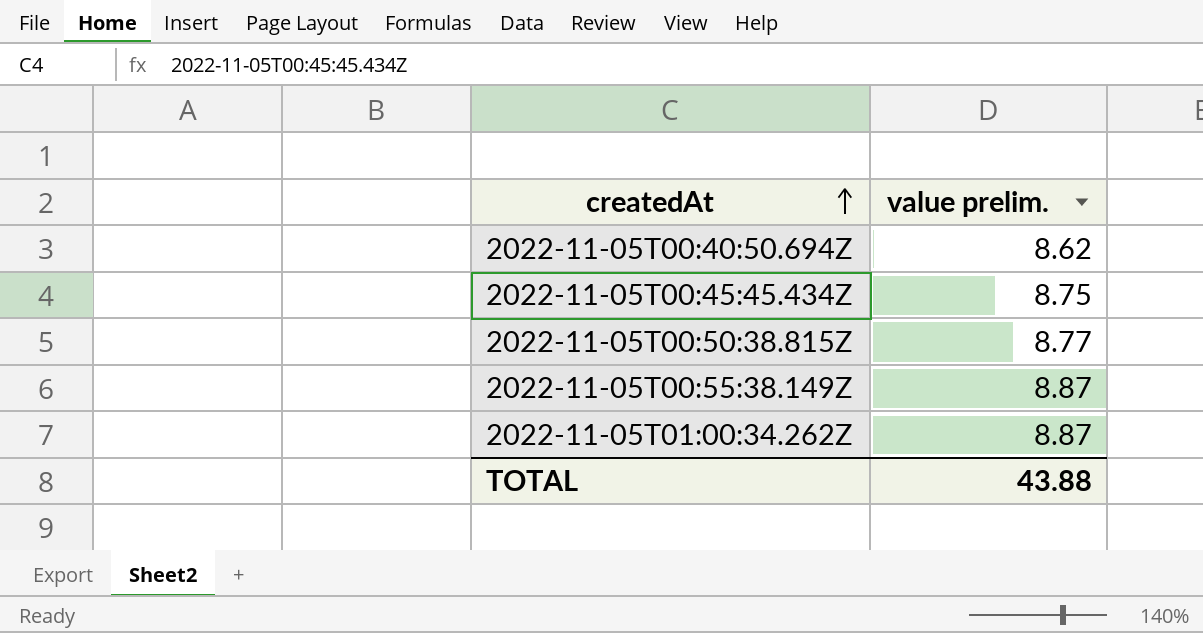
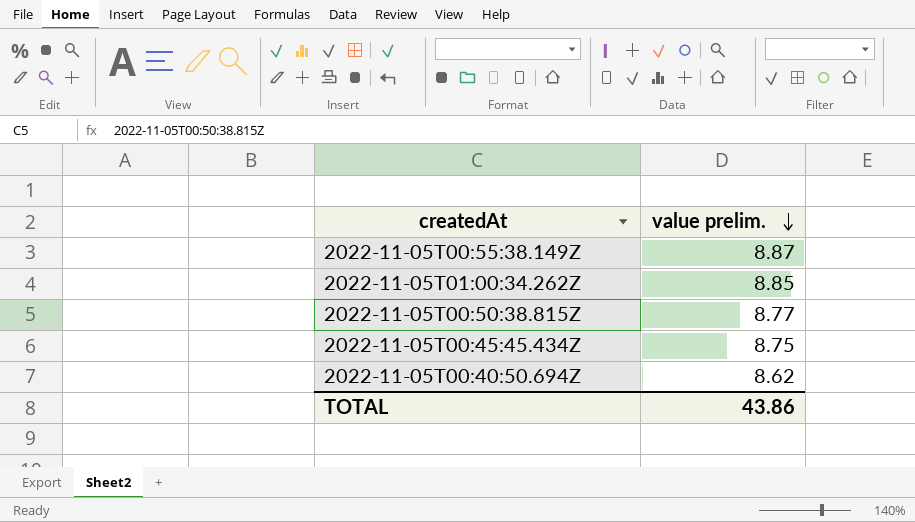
row order: createdAt ascending -> value prelim. descending
2022-11-05T01:00:34.262Z | value prelim.: 8.87 -> 8.85
TOTAL | value prelim.: 43.88 -> 43.86

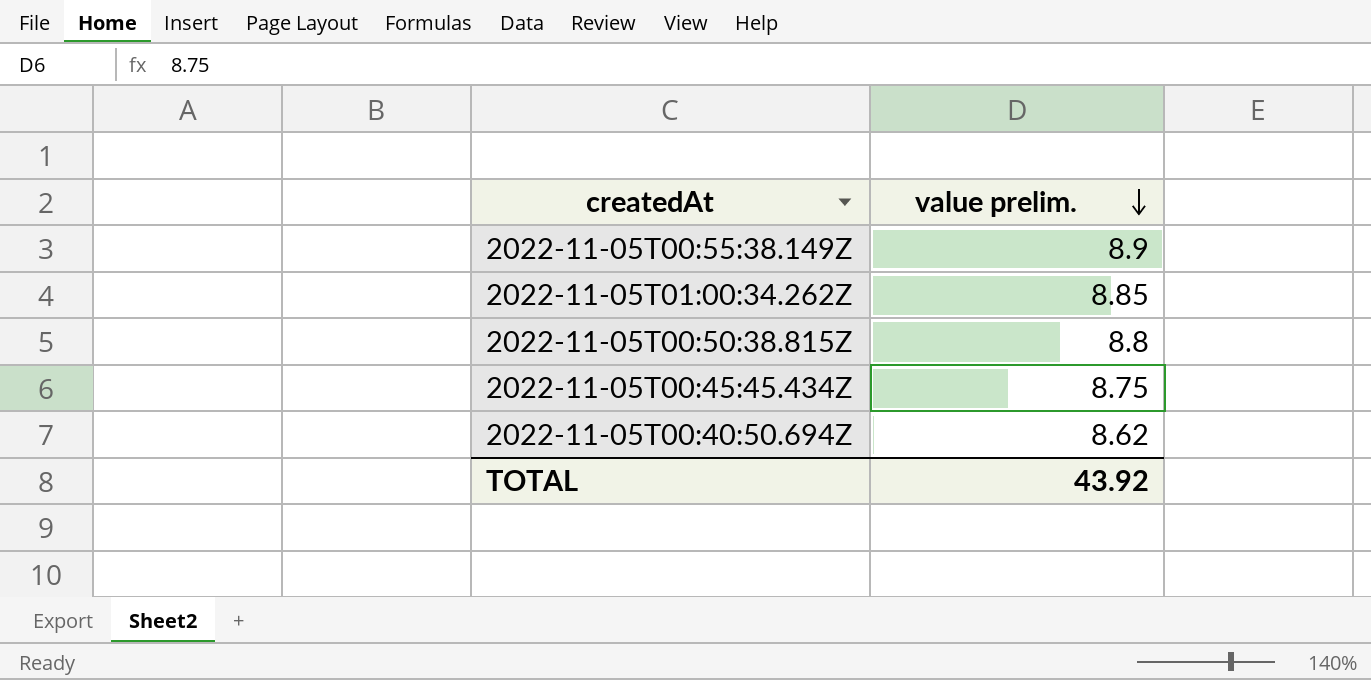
2022-11-05T00:55:38.149Z | value prelim.: 8.87 -> 8.9
2022-11-05T00:50:38.815Z | value prelim.: 8.77 -> 8.8
TOTAL | value prelim.: 43.86 -> 43.92

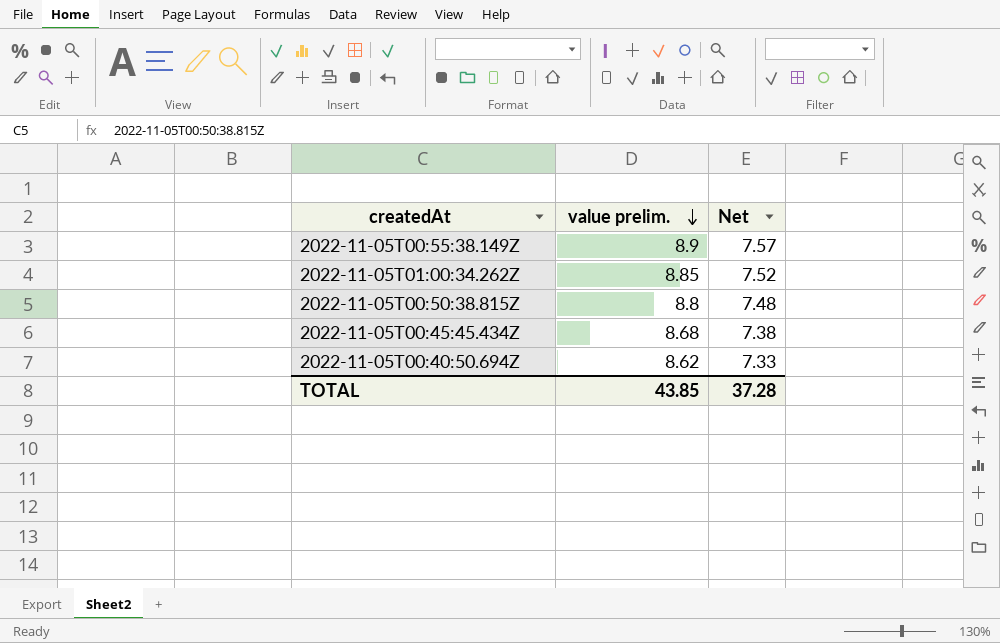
column Net | formula: none -> [value prelim.] * 0.85
2022-11-05T00:45:45.434Z | value prelim.: 8.75 -> 8.68
TOTAL | value prelim.: 43.92 -> 43.85

